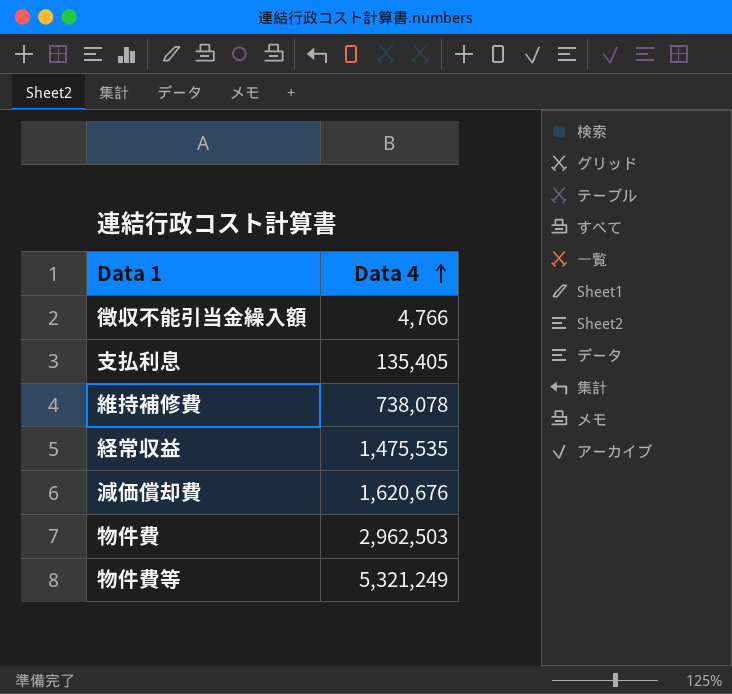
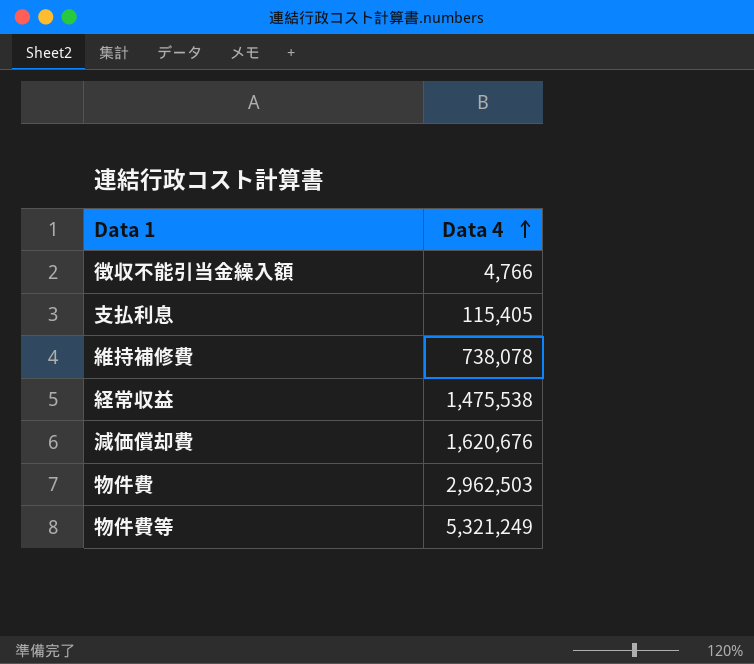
支払利息 | Data 4: 135,405 -> 115,405
経常収益 | Data 4: 1,475,535 -> 1,475,538

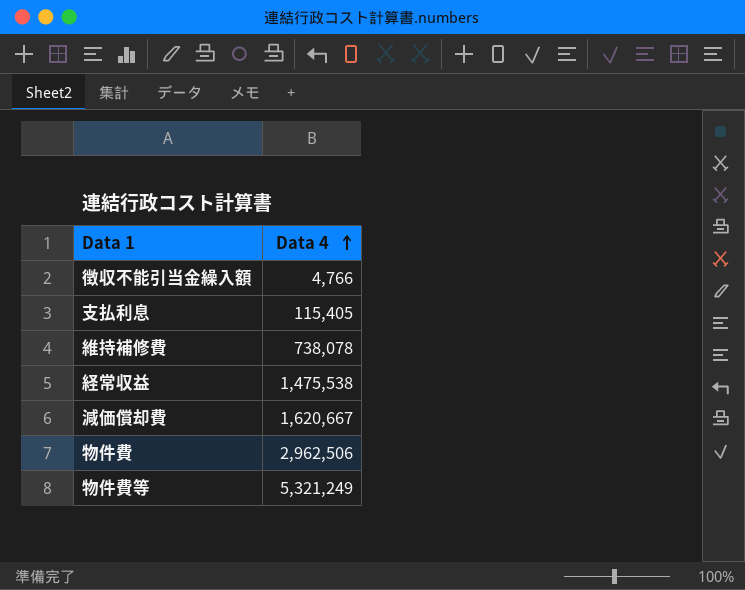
減価償却費 | Data 4: 1,620,676 -> 1,620,667
物件費 | Data 4: 2,962,503 -> 2,962,506

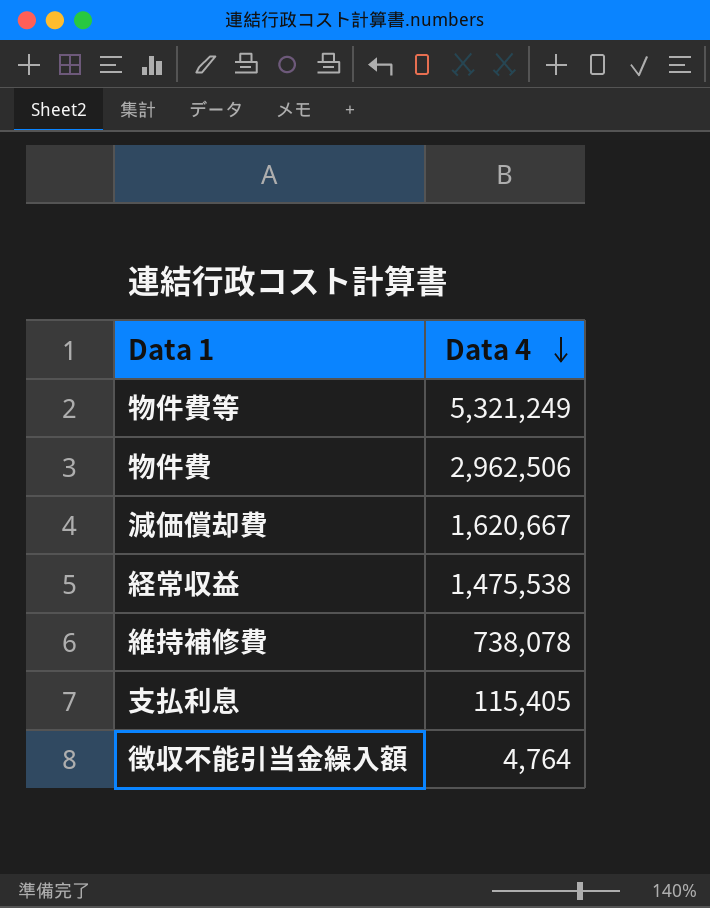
row order: Data 4 ascending -> Data 4 descending
徴収不能引当金繰入額 | Data 4: 4,766 -> 4,764

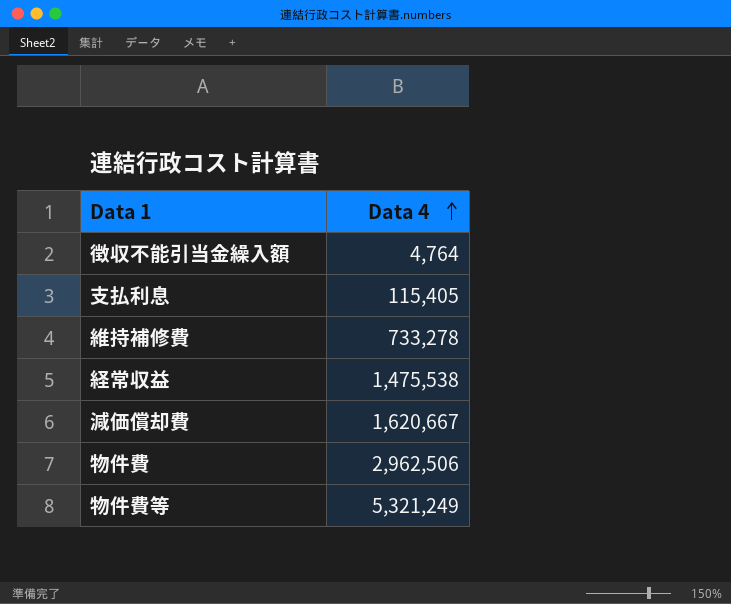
row order: Data 4 descending -> Data 4 ascending
維持補修費 | Data 4: 738,078 -> 733,278

